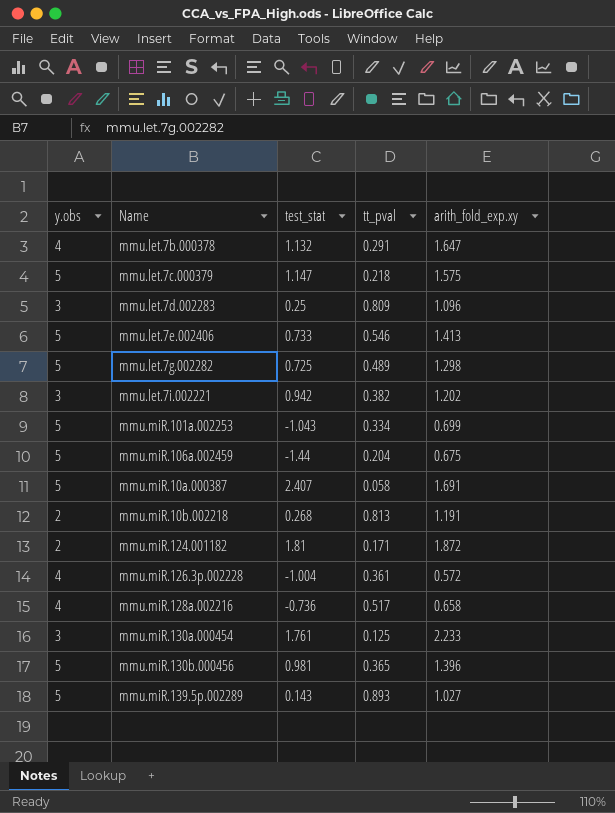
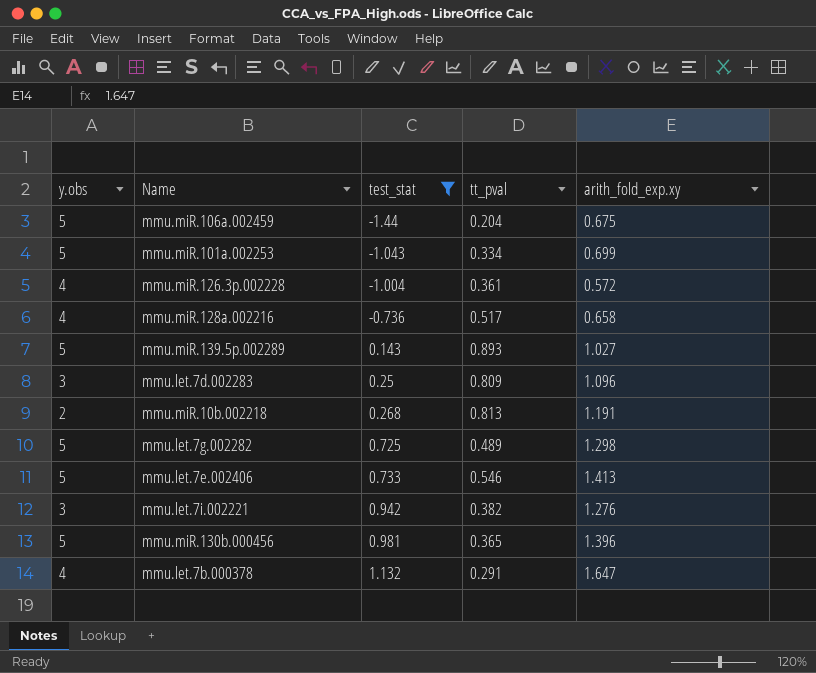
filter: none -> test_stat <= 1.132
row order: none -> test_stat ascending
mmu.let.7i.002221 | arith_fold_exp.xy: 1.202 -> 1.276

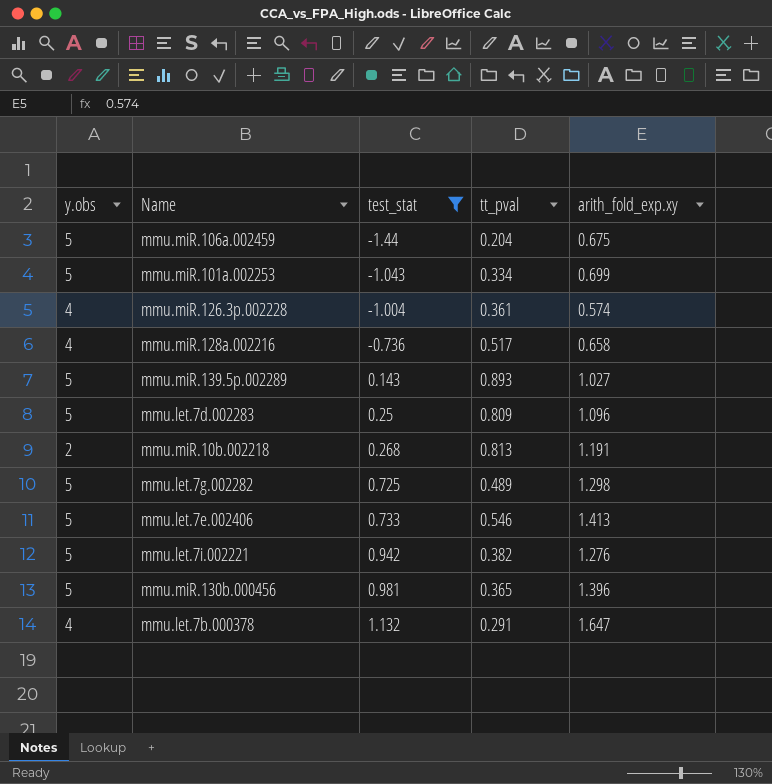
mmu.miR.126.3p.002228 | arith_fold_exp.xy: 0.572 -> 0.574
mmu.let.7d.002283 | y.obs: 3 -> 5
mmu.let.7i.002221 | y.obs: 3 -> 5

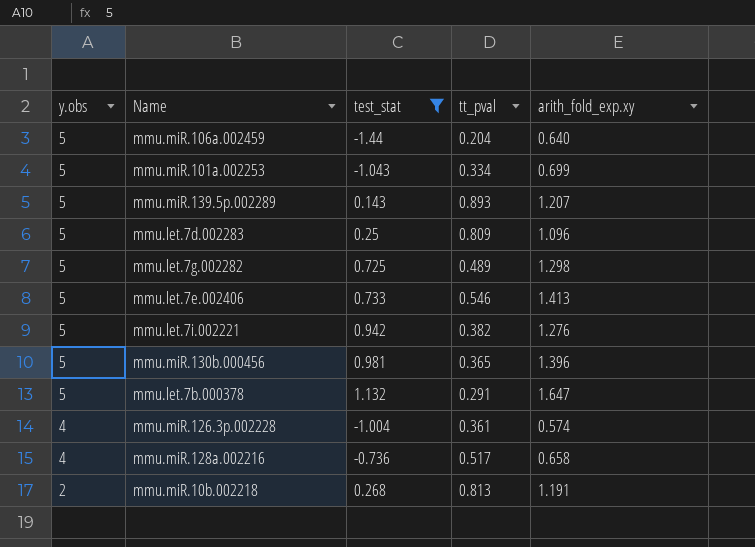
row order: test_stat ascending -> y.obs descending
mmu.miR.106a.002459 | arith_fold_exp.xy: 0.675 -> 0.640
mmu.miR.139.5p.002289 | arith_fold_exp.xy: 1.027 -> 1.207
mmu.let.7b.000378 | y.obs: 4 -> 5

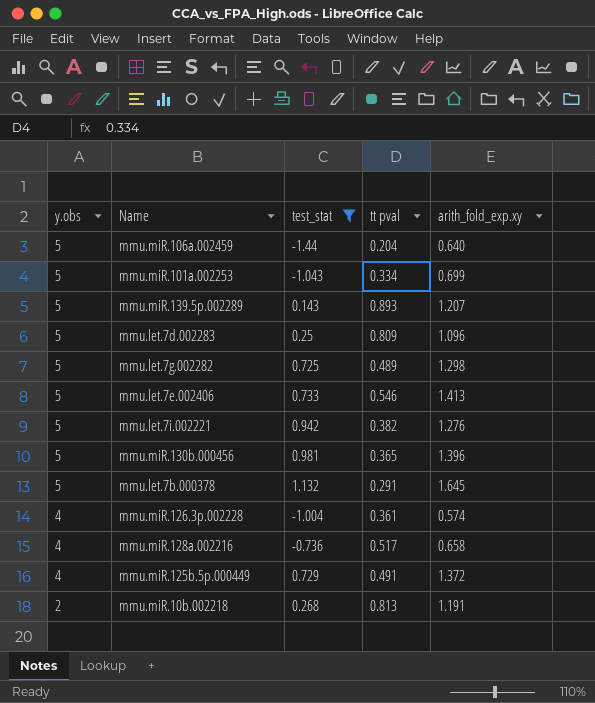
column name: tt_pval -> tt pval
mmu.let.7b.000378 | arith_fold_exp.xy: 1.647 -> 1.645
row mmu.miR.125b.5p.000449: none -> 4 | 0.729 | 0.491 | 1.372

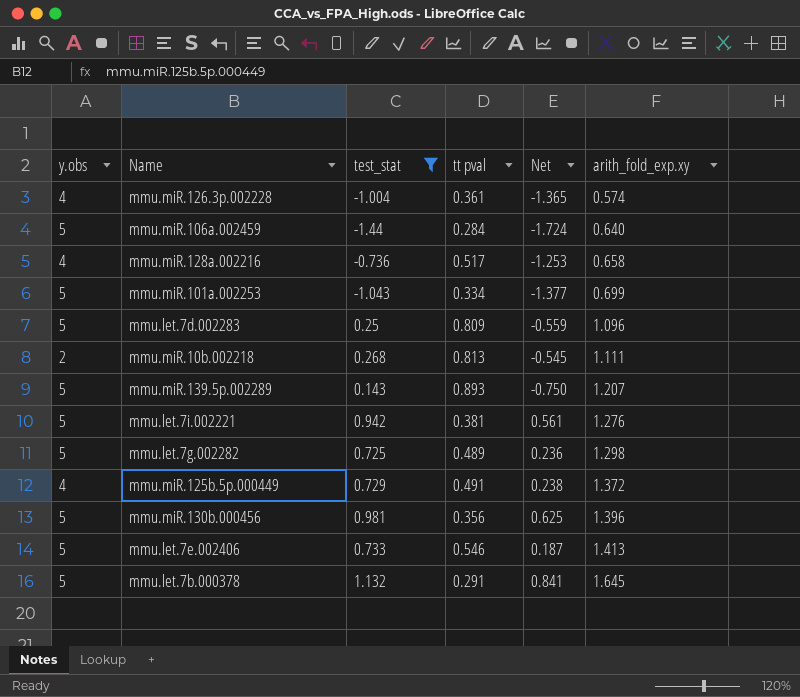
row order: y.obs descending -> arith_fold_exp.xy ascending
column Net | formula: none -> [test_stat] - [tt pval]
mmu.miR.106a.002459 | tt pval: 0.204 -> 0.284
mmu.miR.10b.002218 | arith_fold_exp.xy: 1.191 -> 1.111
mmu.let.7i.002221 | tt pval: 0.382 -> 0.381
mmu.miR.130b.000456 | tt pval: 0.365 -> 0.356

